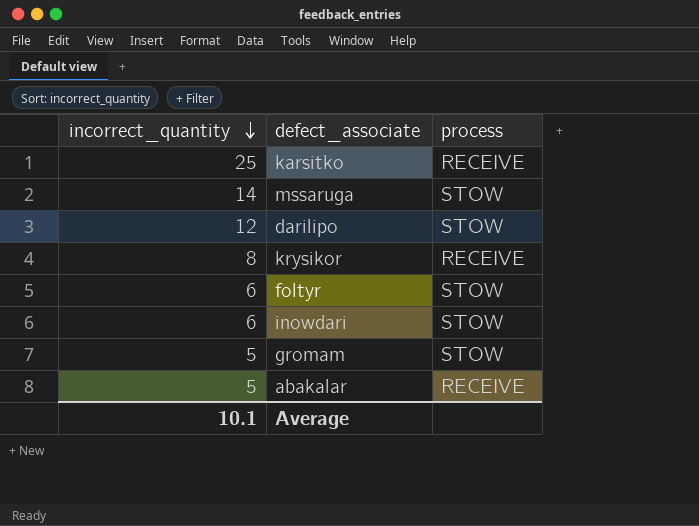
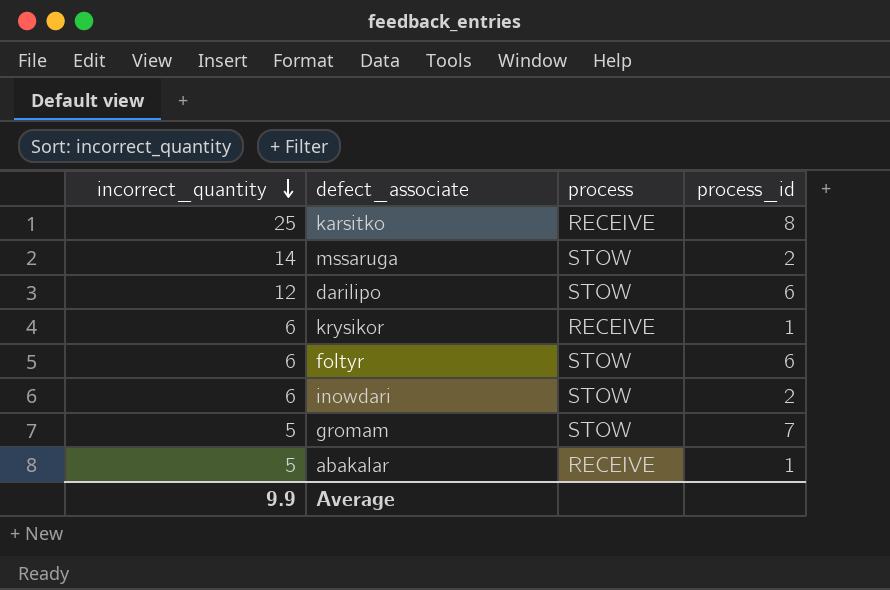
column process_id | position: none -> 4
krysikor | incorrect_quantity: 8 -> 6
Average | incorrect_quantity: 10.1 -> 9.9

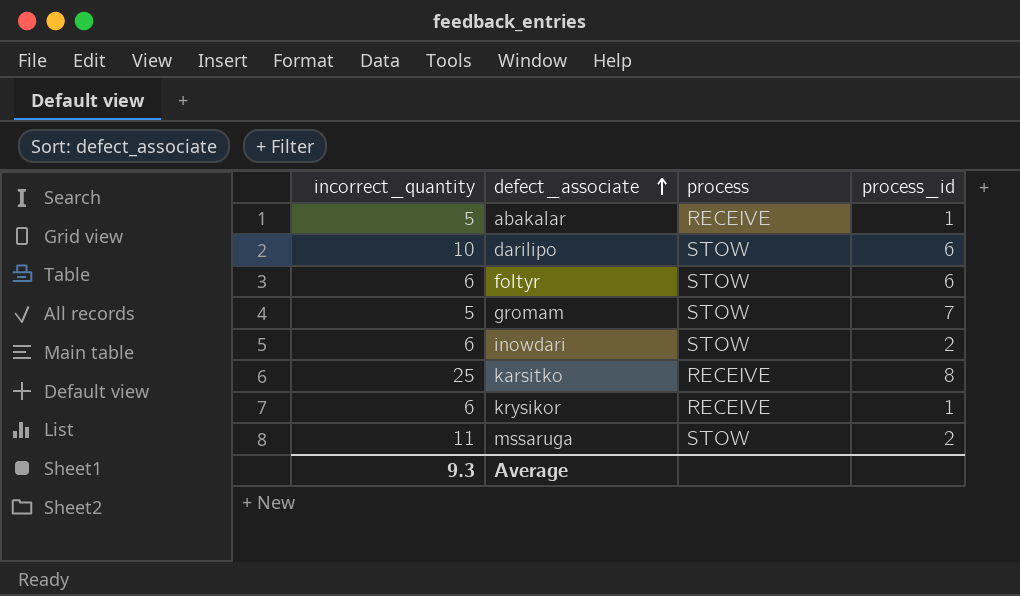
row order: incorrect_quantity descending -> defect_associate ascending
darilipo | incorrect_quantity: 12 -> 10
mssaruga | incorrect_quantity: 14 -> 11
Average | incorrect_quantity: 9.9 -> 9.3

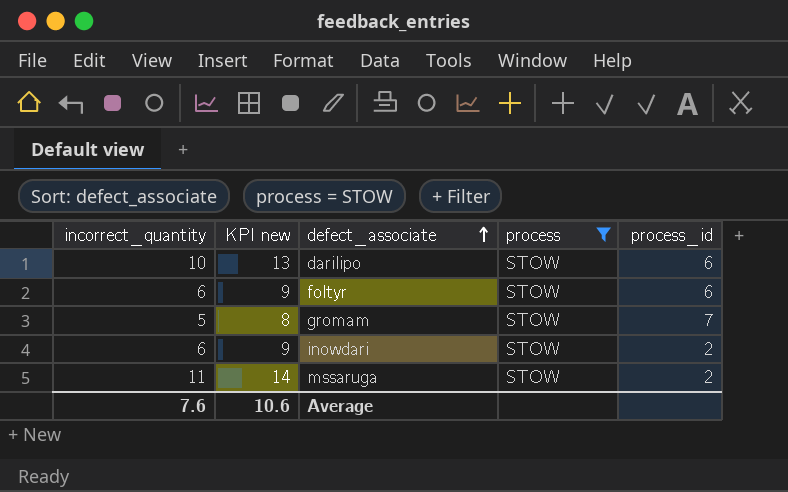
filter: none -> process = STOW
column KPI new | formula: none -> [incorrect_quantity] + 3
Average | incorrect_quantity: 9.3 -> 7.6

